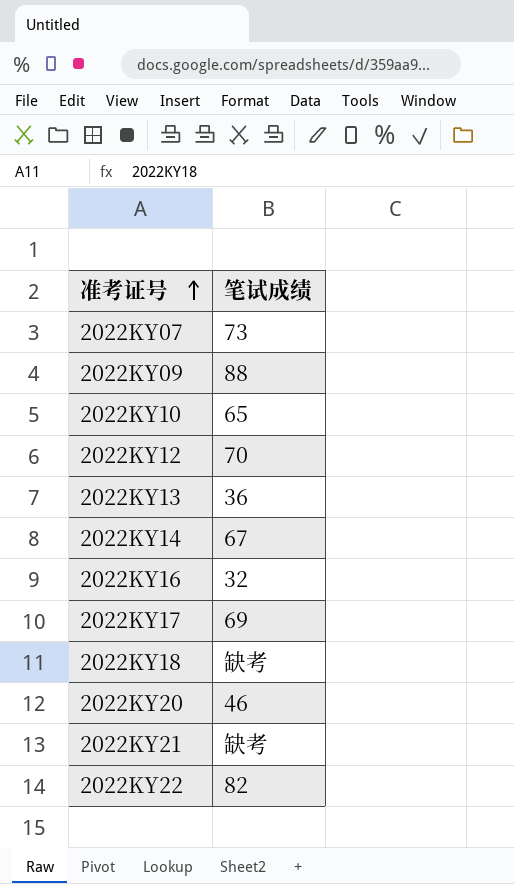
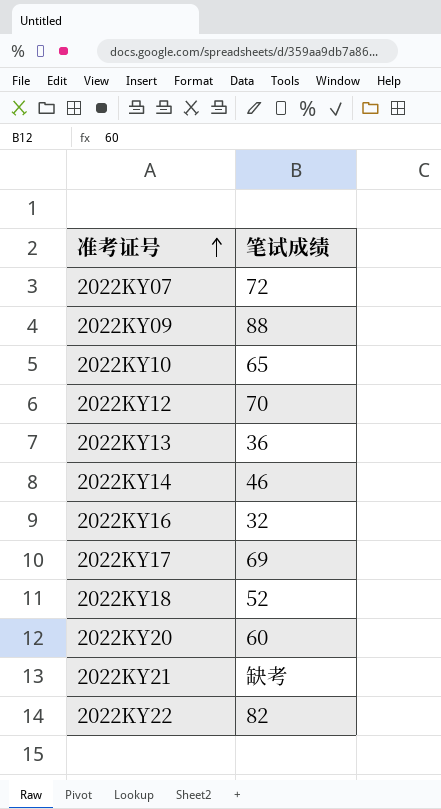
2022KY07 | 笔试成绩: 73 -> 72
2022KY14 | 笔试成绩: 67 -> 46
2022KY18 | 笔试成绩: 缺考 -> 52
2022KY20 | 笔试成绩: 46 -> 60

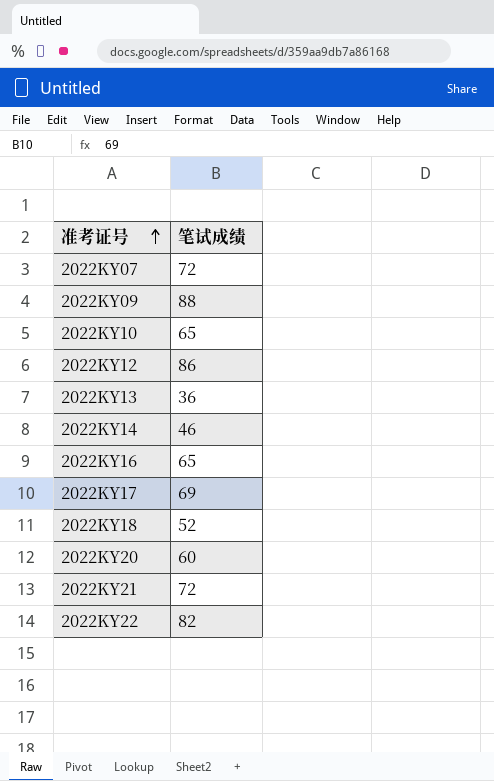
2022KY12 | 笔试成绩: 70 -> 86
2022KY16 | 笔试成绩: 32 -> 65
2022KY21 | 笔试成绩: 缺考 -> 72

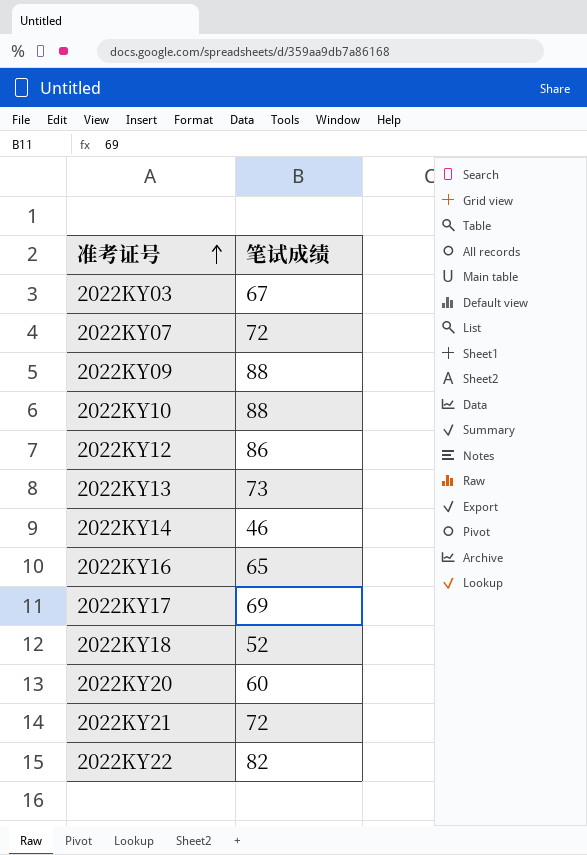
row 2022KY03: none -> 67
2022KY10 | 笔试成绩: 65 -> 88
2022KY13 | 笔试成绩: 36 -> 73

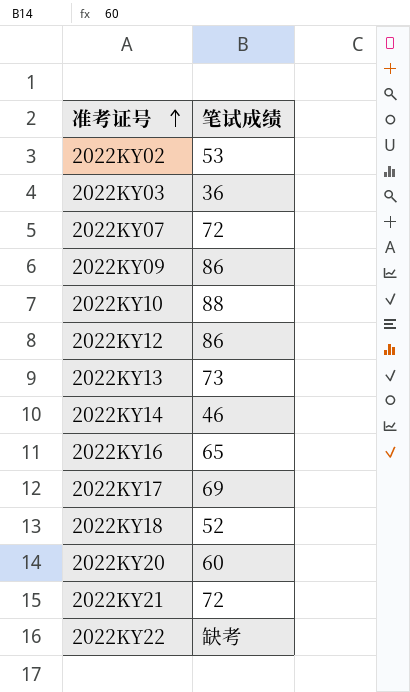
row 2022KY02: none -> 53
2022KY03 | 笔试成绩: 67 -> 36
2022KY09 | 笔试成绩: 88 -> 86
2022KY22 | 笔试成绩: 82 -> 缺考

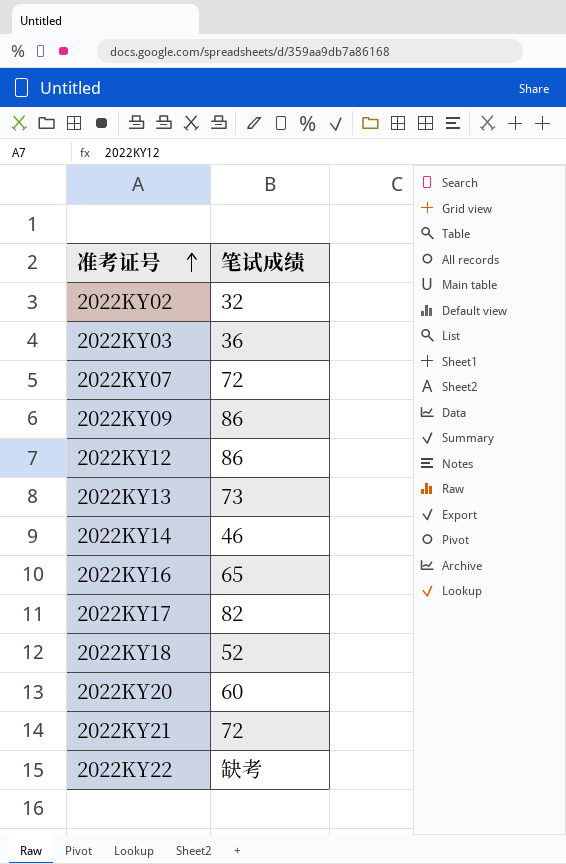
row 2022KY10: 88 -> none
2022KY02 | 笔试成绩: 53 -> 32
2022KY17 | 笔试成绩: 69 -> 82

